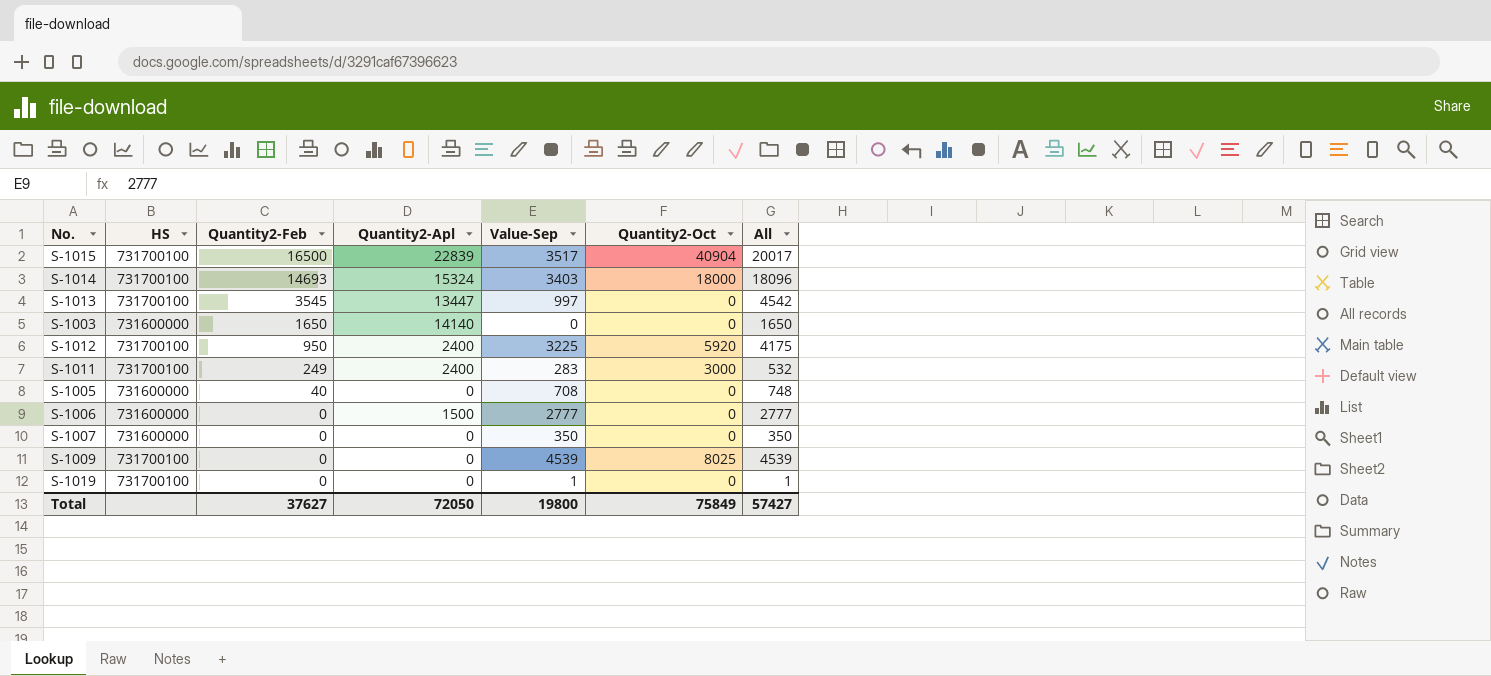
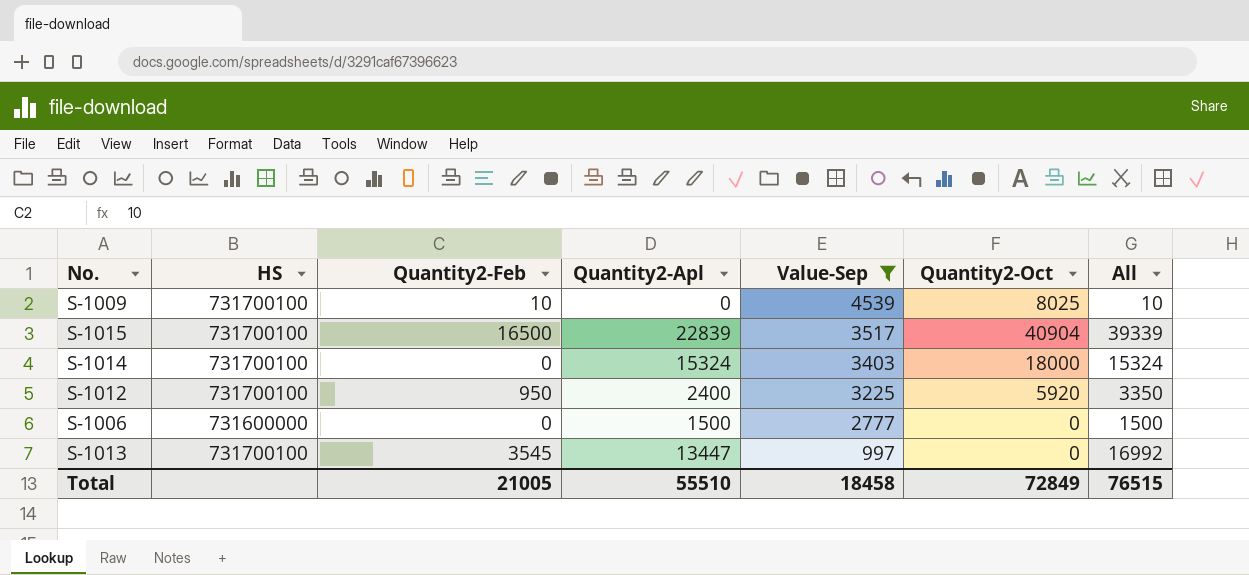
filter: none -> Value-Sep >= 997
row order: Quantity2-Feb descending -> Value-Sep descending
column All | formula: [Quantity2-Feb] + [Value-Sep] -> [Quantity2-Feb] + [Quantity2-Apl]
S-1009 | Quantity2-Feb: 0 -> 10
S-1014 | Quantity2-Feb: 14693 -> 0
Total | Quantity2-Feb: 37627 -> 21005
Total | Quantity2-Apl: 72050 -> 55510
Total | Value-Sep: 19800 -> 18458
Total | Quantity2-Oct: 75849 -> 72849
Total | All: 57427 -> 76515

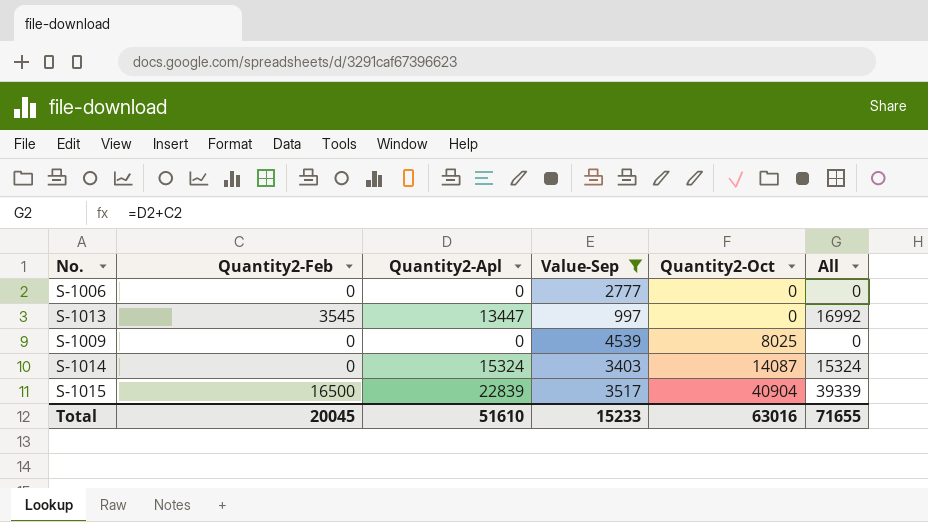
row order: Value-Sep descending -> Quantity2-Oct ascending
column HS | position: 2 -> none
row S-1012: 731700100 | 950 | 2400 | 3225 | 5920 | 3350 -> none
S-1006 | Quantity2-Apl: 1500 -> 0
S-1006 | All: 1500 -> 0
S-1009 | Quantity2-Feb: 10 -> 0
S-1009 | All: 10 -> 0
S-1014 | Quantity2-Oct: 18000 -> 14087
Total | Quantity2-Feb: 21005 -> 20045
Total | Quantity2-Apl: 55510 -> 51610
Total | Value-Sep: 18458 -> 15233
Total | Quantity2-Oct: 72849 -> 63016
Total | All: 76515 -> 71655

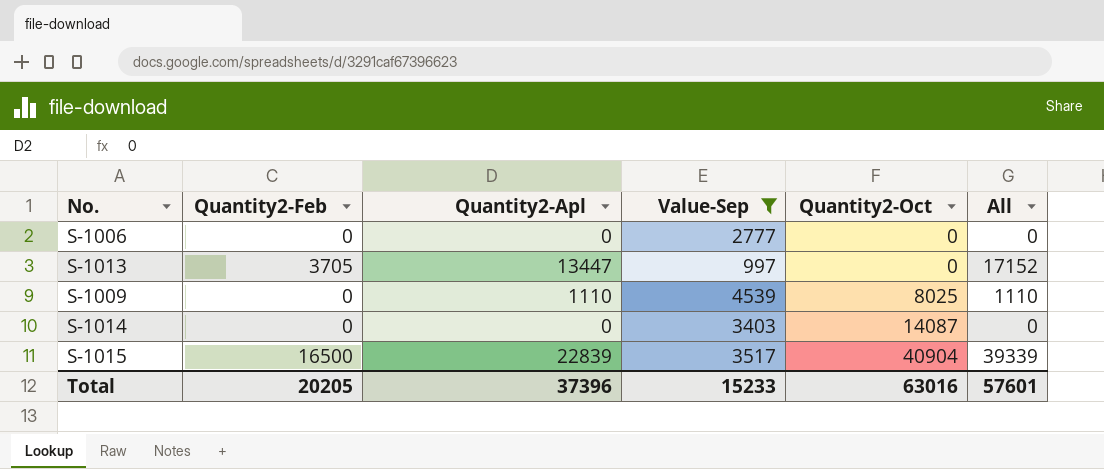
S-1013 | Quantity2-Feb: 3545 -> 3705
S-1013 | All: 16992 -> 17152
S-1009 | Quantity2-Apl: 0 -> 1110
S-1009 | All: 0 -> 1110
S-1014 | Quantity2-Apl: 15324 -> 0
S-1014 | All: 15324 -> 0
Total | Quantity2-Feb: 20045 -> 20205
Total | Quantity2-Apl: 51610 -> 37396
Total | All: 71655 -> 57601

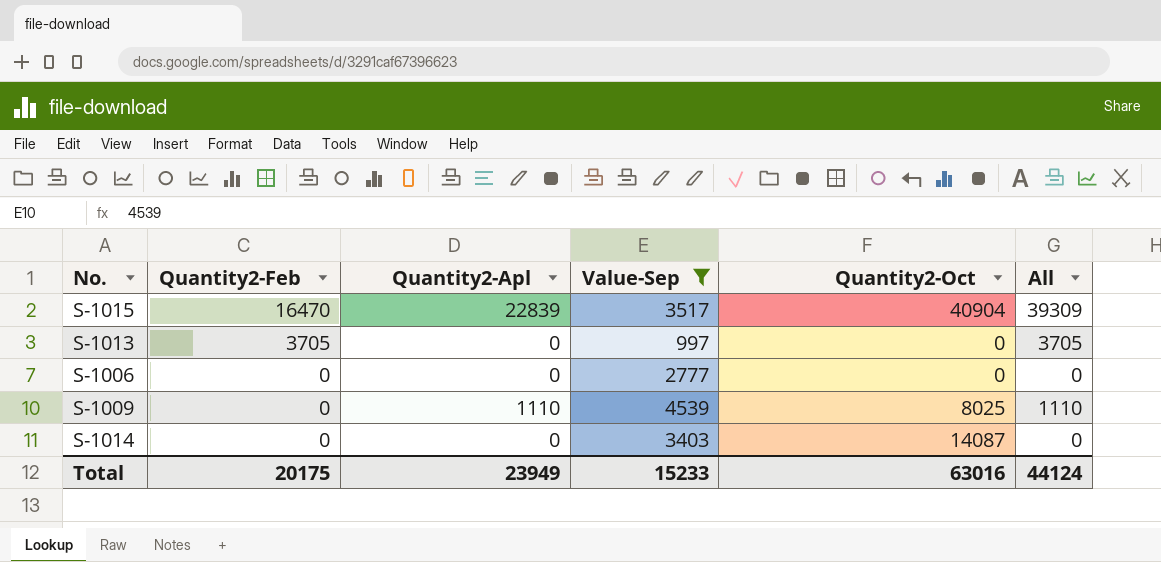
row order: Quantity2-Oct ascending -> Quantity2-Feb descending
S-1015 | Quantity2-Feb: 16500 -> 16470
S-1015 | All: 39339 -> 39309
S-1013 | Quantity2-Apl: 13447 -> 0
S-1013 | All: 17152 -> 3705
Total | Quantity2-Feb: 20205 -> 20175
Total | Quantity2-Apl: 37396 -> 23949
Total | All: 57601 -> 44124

